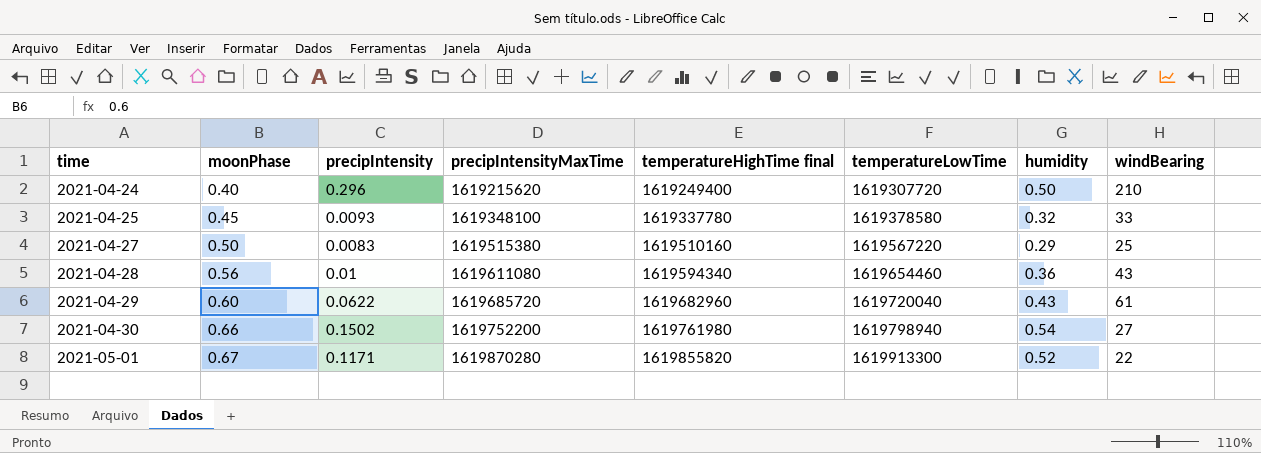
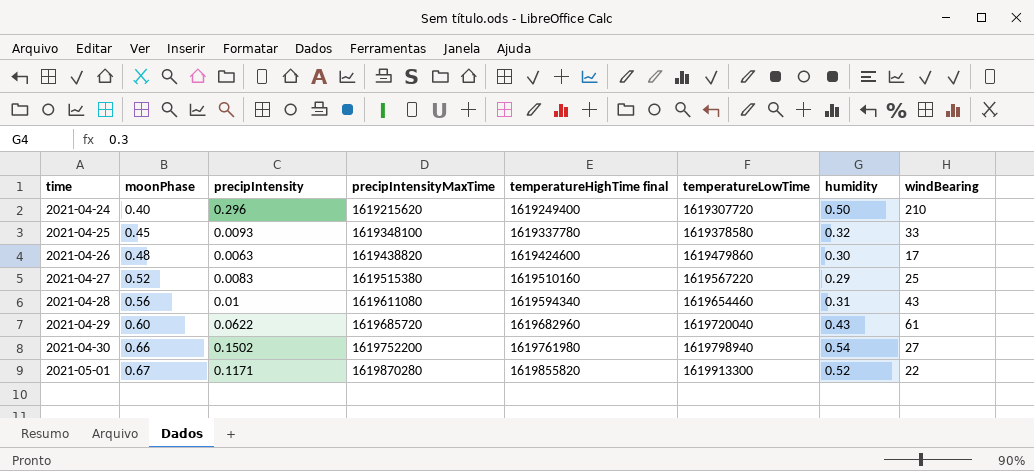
row 2021-04-26: none -> 0.48 | 0.0063 | 1619438820 | 1619424600 | 1619479860 | 0.30 | 17
2021-04-27 | moonPhase: 0.50 -> 0.52
2021-04-28 | humidity: 0.36 -> 0.31

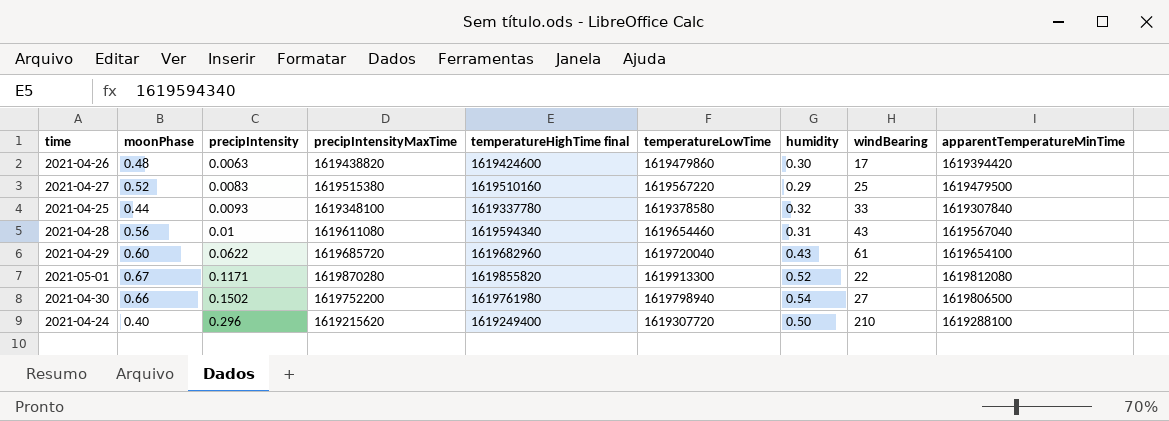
row order: time ascending -> precipIntensity ascending
column apparentTemperatureMinTime | position: none -> 9
2021-04-25 | moonPhase: 0.45 -> 0.44

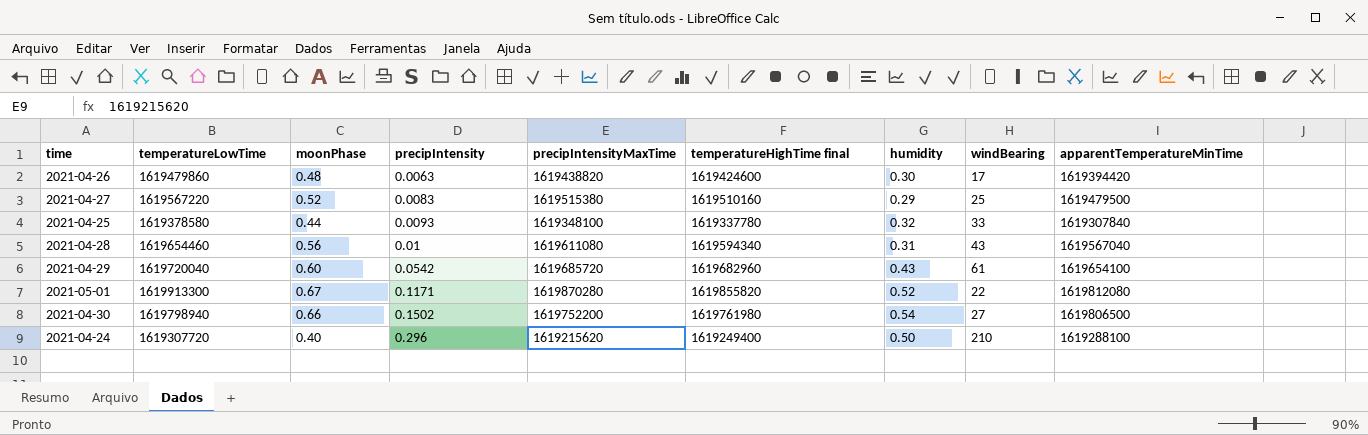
column temperatureLowTime | position: 6 -> 2
2021-04-29 | precipIntensity: 0.0622 -> 0.0542

